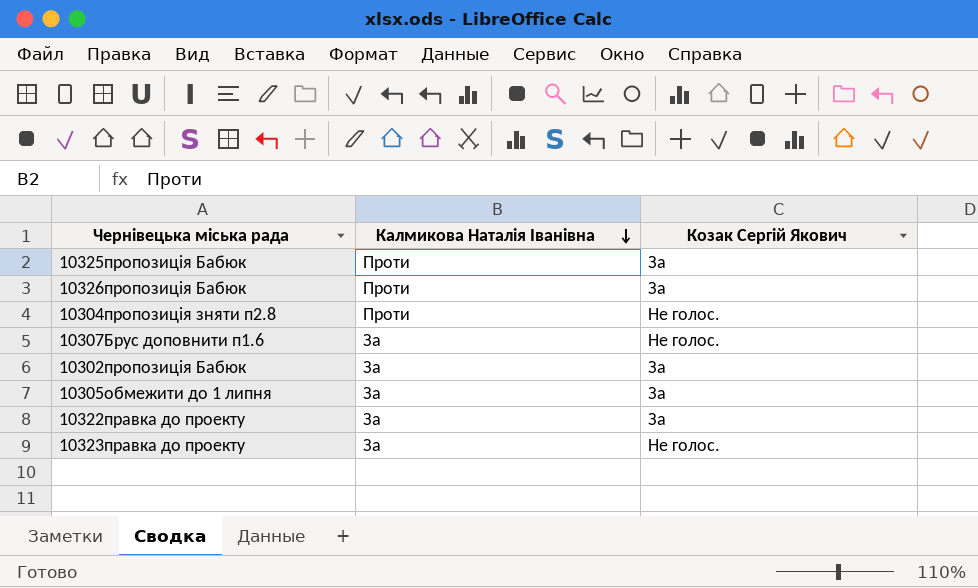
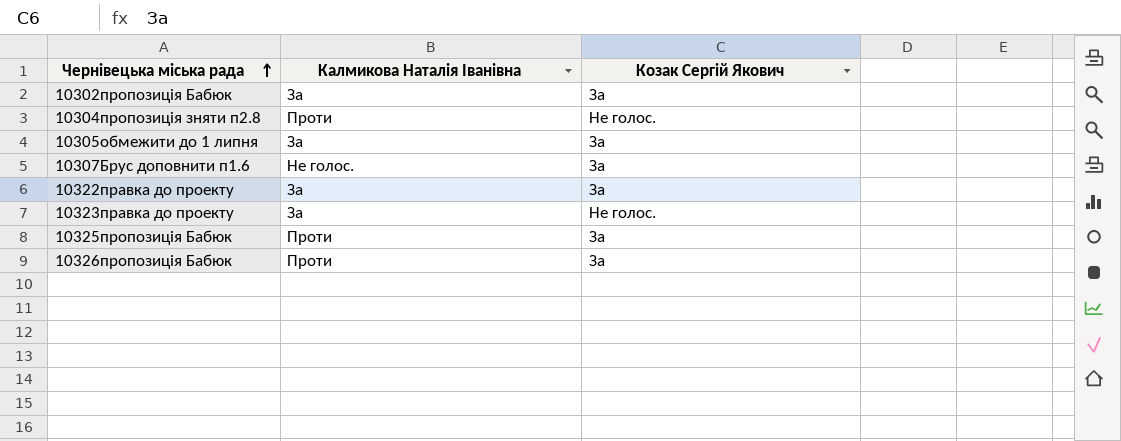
row order: Калмикова Наталія Іванівна descending -> Чернівецька міська рада ascending
10307Брус доповнити п1.6 | Калмикова Наталія Іванівна: За -> Не голос.
10307Брус доповнити п1.6 | Козак Сергій Якович: Не голос. -> За

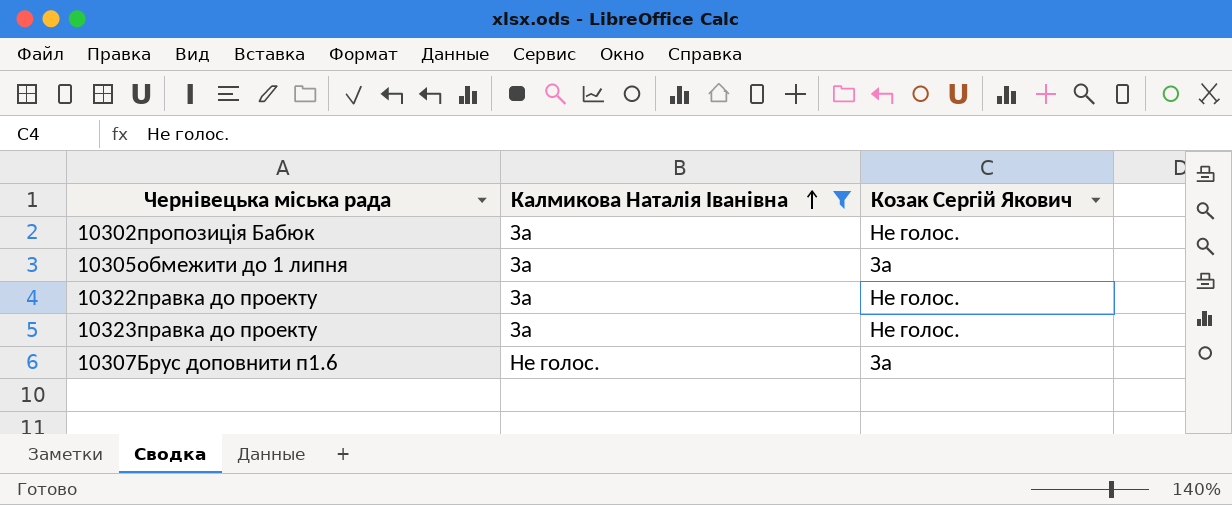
filter: none -> Калмикова Наталія Іванівна != Проти
row order: Чернівецька міська рада ascending -> Калмикова Наталія Іванівна ascending
10302пропозиція Бабюк | Козак Сергій Якович: За -> Не голос.
10322правка до проекту | Козак Сергій Якович: За -> Не голос.

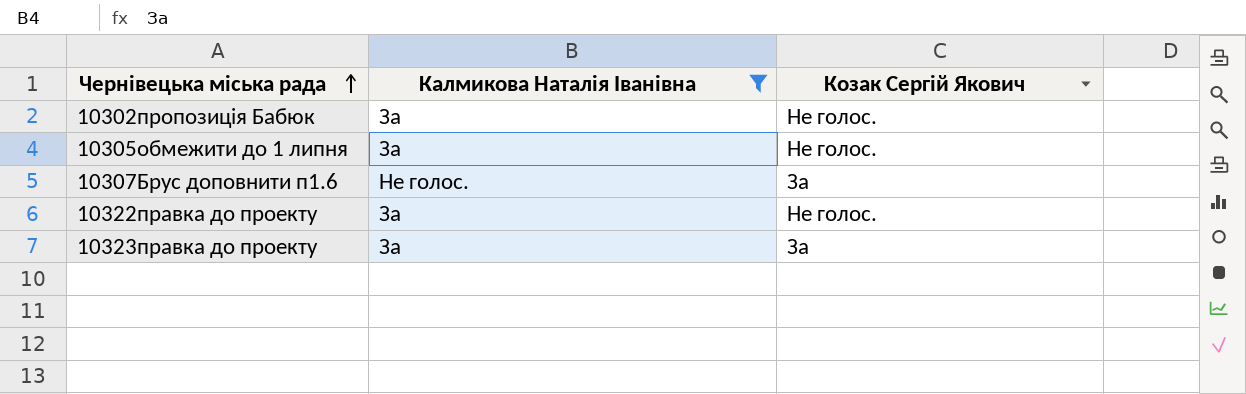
row order: Калмикова Наталія Іванівна ascending -> Чернівецька міська рада ascending
10305обмежити до 1 липня | Козак Сергій Якович: За -> Не голос.
10323правка до проекту | Козак Сергій Якович: Не голос. -> За

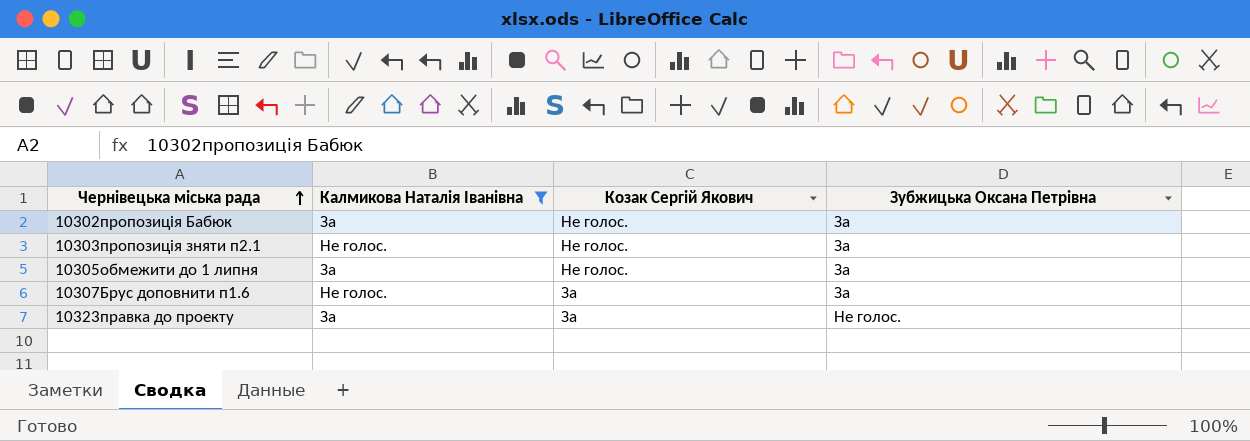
column Зубжицька Оксана Петрівна | position: none -> 4
row 10322правка до проекту: За | Не голос. -> none
row 10303пропозиція зняти п2.1: none -> Не голос. | Не голос. | За

